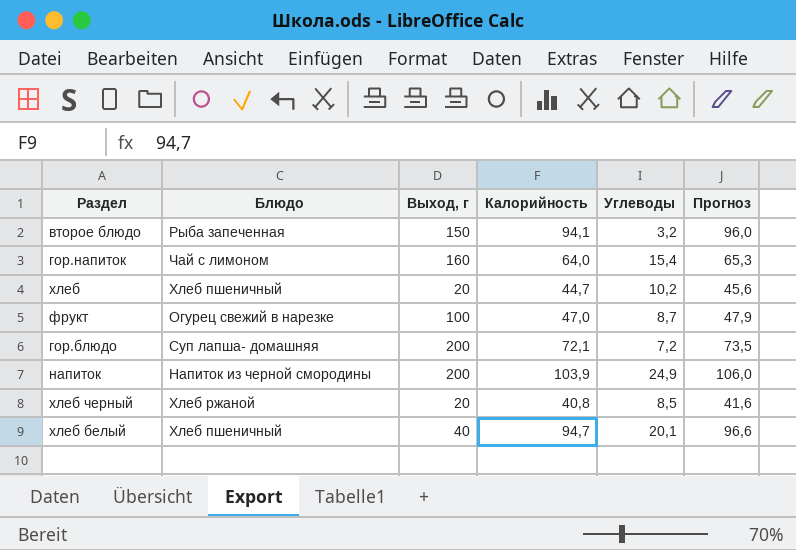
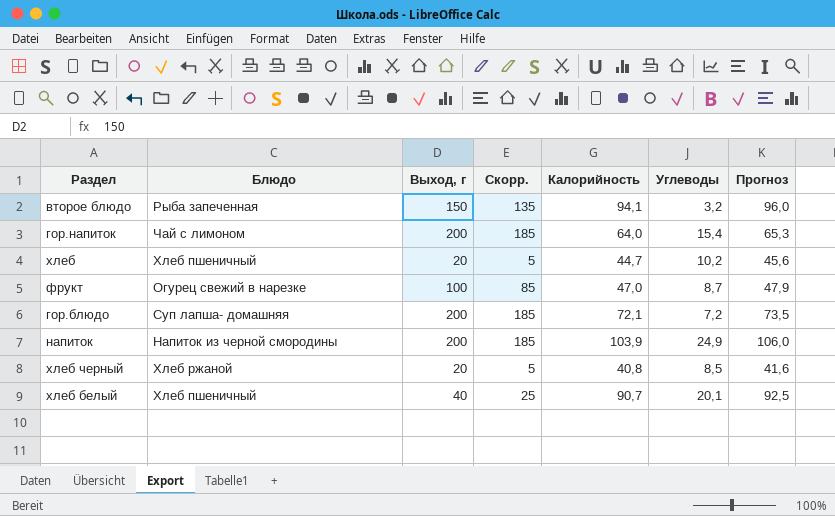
column Скорр. | formula: none -> [Выход, г] - 15
гор.напиток | Выход, г: 160 -> 200
хлеб белый | Калорийность: 94,7 -> 90,7
хлеб белый | Прогноз: 96,6 -> 92,5

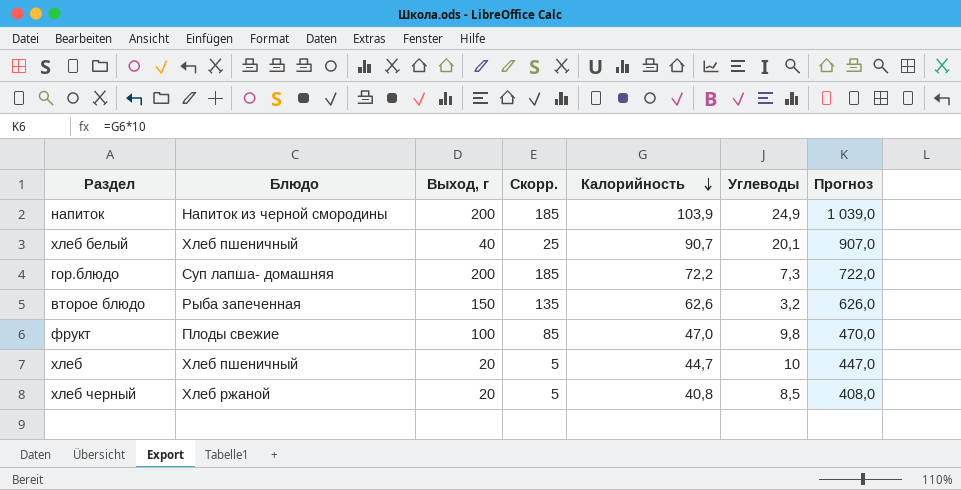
row order: none -> Калорийность descending
column Прогноз | formula: [Калорийность] * 1,02 -> [Калорийность] * 10
row гор.напиток: Чай с лимоном | 200 | 185 | 64,0 | 15,4 | 65,3 -> none
гор.блюдо | Калорийность: 72,1 -> 72,2
гор.блюдо | Углеводы: 7,2 -> 7,3
второе блюдо | Калорийность: 94,1 -> 62,6
фрукт | Блюдо: Огурец свежий в нарезке -> Плоды свежие
фрукт | Углеводы: 8,7 -> 9,8
хлеб | Углеводы: 10,2 -> 10

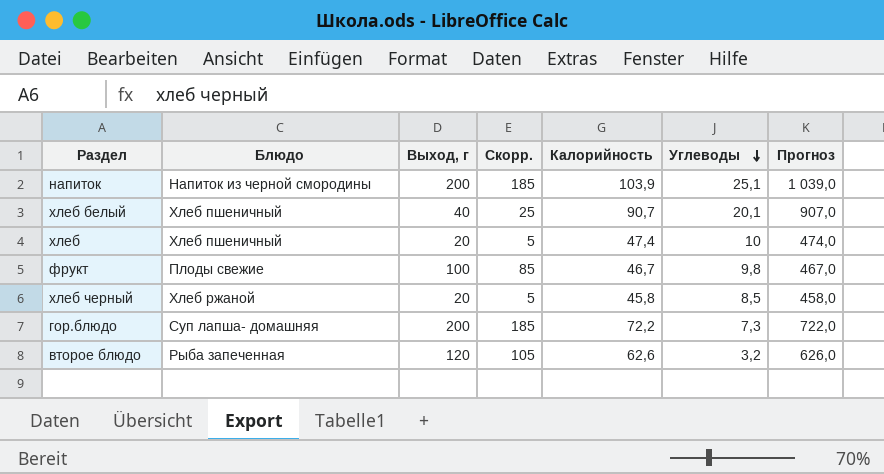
row order: Калорийность descending -> Углеводы descending
напиток | Углеводы: 24,9 -> 25,1
хлеб | Калорийность: 44,7 -> 47,4
хлеб | Прогноз: 447,0 -> 474,0
фрукт | Калорийность: 47,0 -> 46,7
фрукт | Прогноз: 470,0 -> 467,0
хлеб черный | Калорийность: 40,8 -> 45,8
хлеб черный | Прогноз: 408,0 -> 458,0
второе блюдо | Выход, г: 150 -> 120
второе блюдо | Скорр.: 135 -> 105

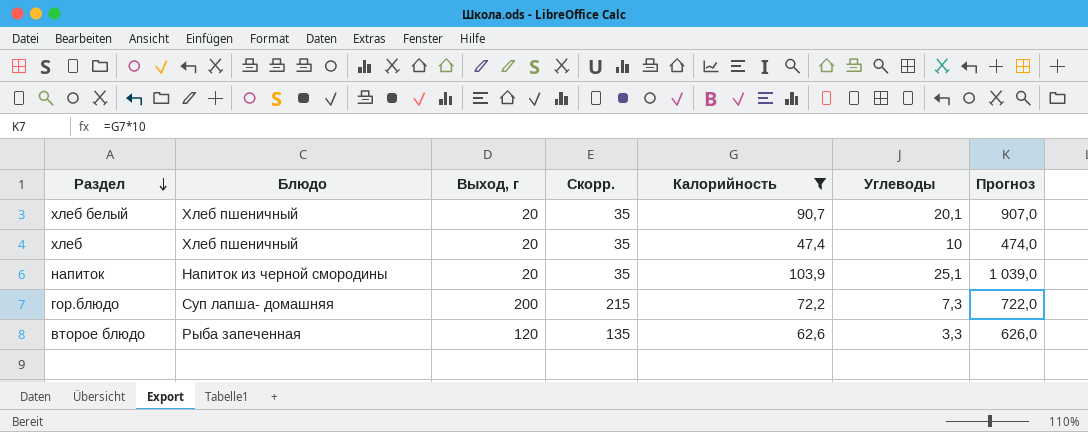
filter: none -> Калорийность >= 47,4
row order: Углеводы descending -> Раздел descending
column Скорр. | formula: [Выход, г] - 15 -> [Выход, г] + 15
хлеб белый | Выход, г: 40 -> 20
напиток | Выход, г: 200 -> 20
второе блюдо | Углеводы: 3,2 -> 3,3

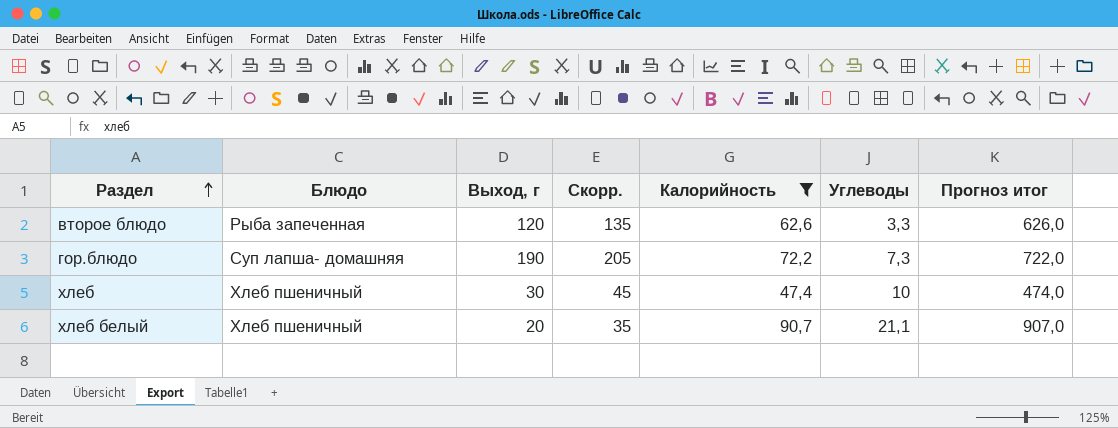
row order: Раздел descending -> Раздел ascending
column name: Прогноз -> Прогноз итог
row напиток: Напиток из черной смородины | 20 | 35 | 103,9 | 25,1 | 1 039,0 -> none
гор.блюдо | Выход, г: 200 -> 190
гор.блюдо | Скорр.: 215 -> 205
хлеб | Выход, г: 20 -> 30
хлеб | Скорр.: 35 -> 45
хлеб белый | Углеводы: 20,1 -> 21,1

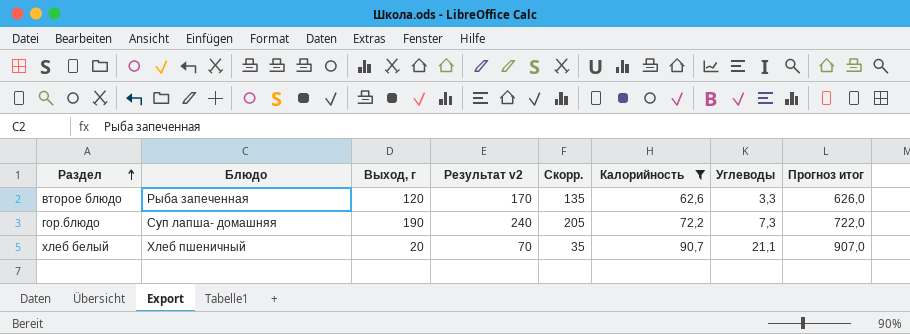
column Результат v2 | formula: none -> [Выход, г] + 50
row хлеб: Хлеб пшеничный | 30 | 45 | 47,4 | 10 | 474,0 -> none

